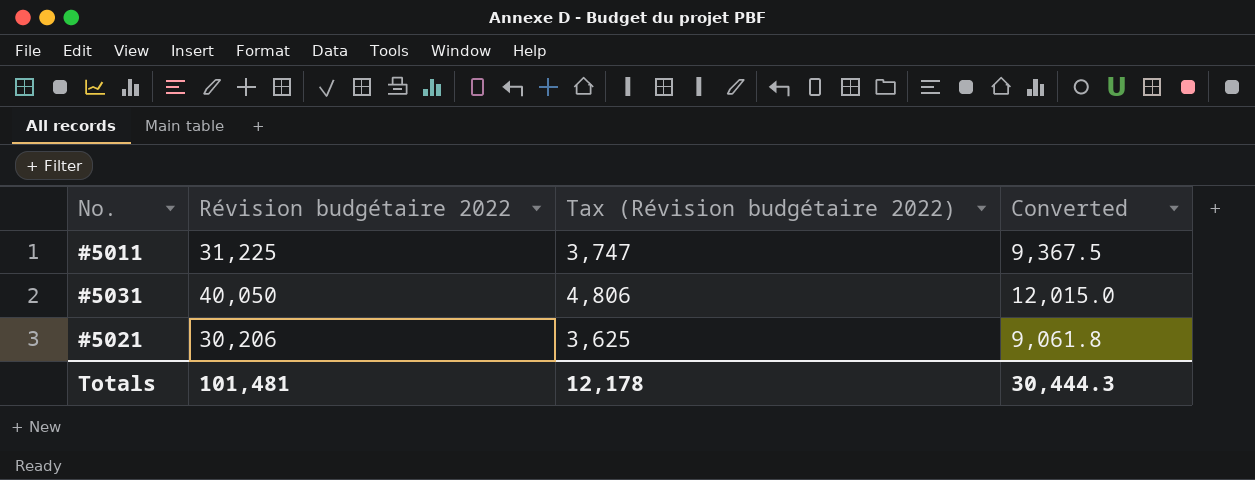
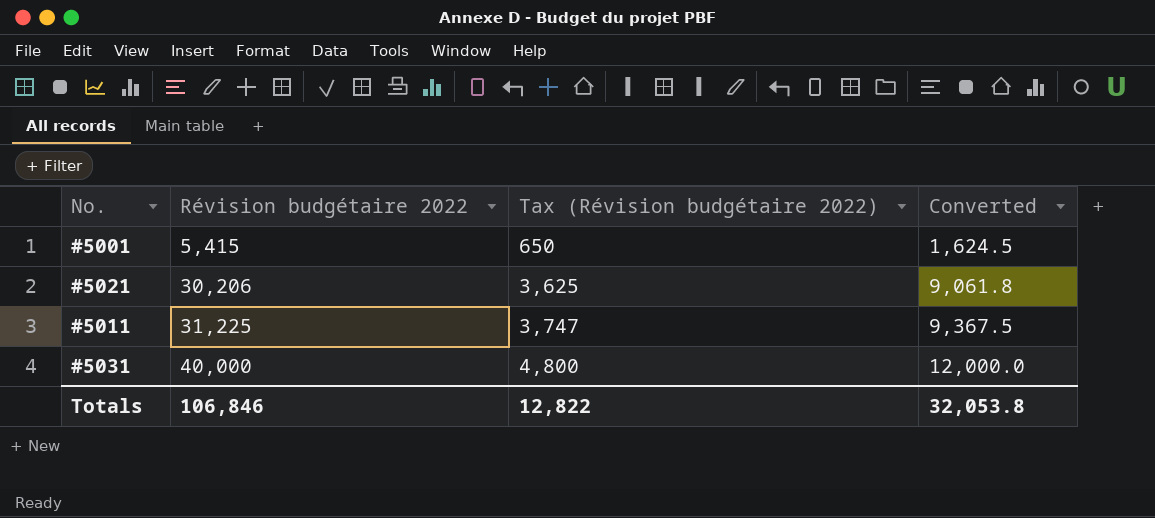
row order: none -> Révision budgétaire 2022 ascending
row #5001: none -> 5,415 | 650 | 1,624.5
#5031 | Révision budgétaire 2022: 40,050 -> 40,000
#5031 | Tax (Révision budgétaire 2022): 4,806 -> 4,800
#5031 | Converted: 12,015.0 -> 12,000.0
Totals | Révision budgétaire 2022: 101,481 -> 106,846
Totals | Tax (Révision budgétaire 2022): 12,178 -> 12,822
Totals | Converted: 30,444.3 -> 32,053.8

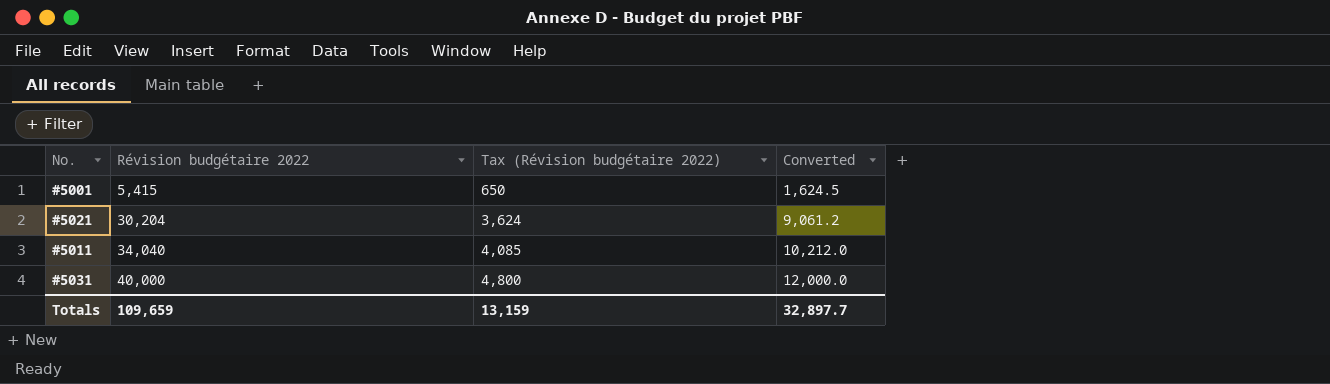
#5021 | Révision budgétaire 2022: 30,206 -> 30,204
#5021 | Tax (Révision budgétaire 2022): 3,625 -> 3,624
#5021 | Converted: 9,061.8 -> 9,061.2
#5011 | Révision budgétaire 2022: 31,225 -> 34,040
#5011 | Tax (Révision budgétaire 2022): 3,747 -> 4,085
#5011 | Converted: 9,367.5 -> 10,212.0
Totals | Révision budgétaire 2022: 106,846 -> 109,659
Totals | Tax (Révision budgétaire 2022): 12,822 -> 13,159
Totals | Converted: 32,053.8 -> 32,897.7

